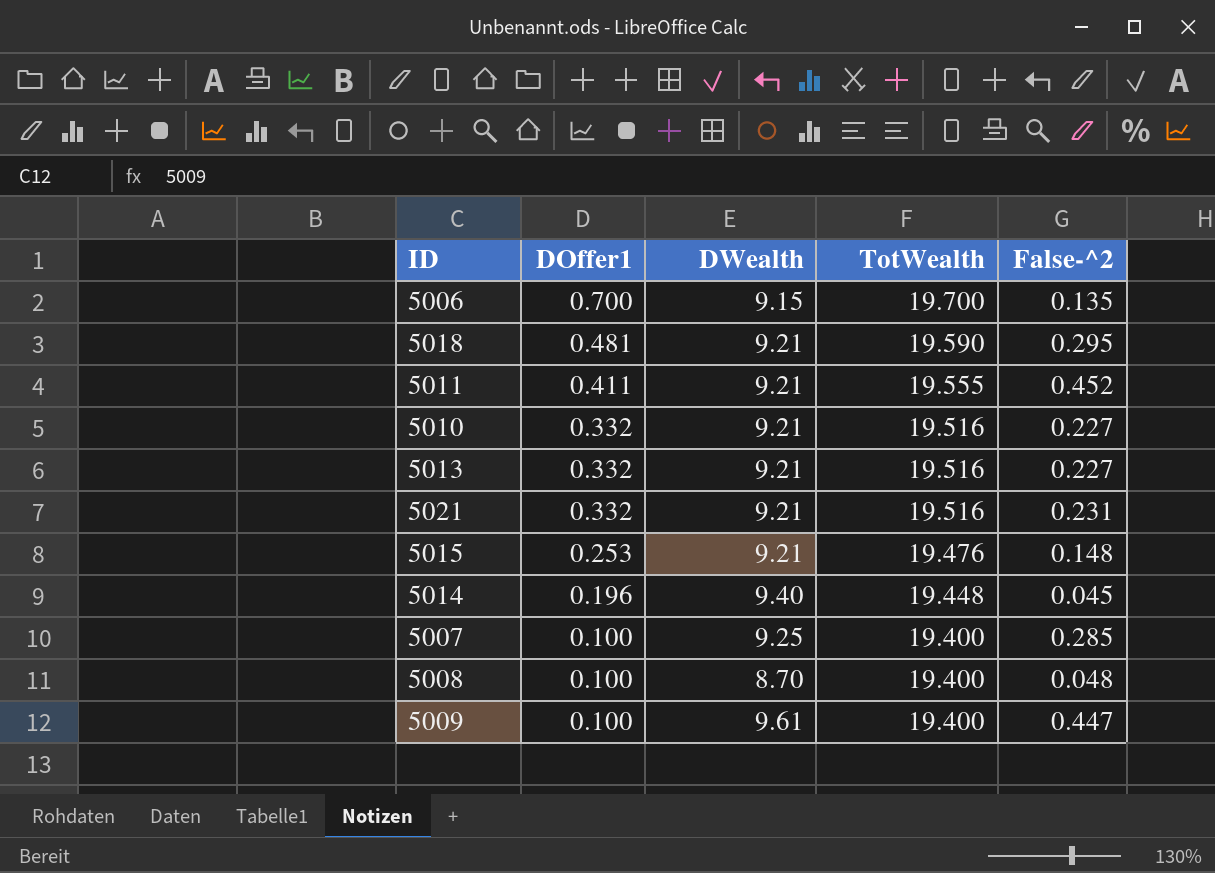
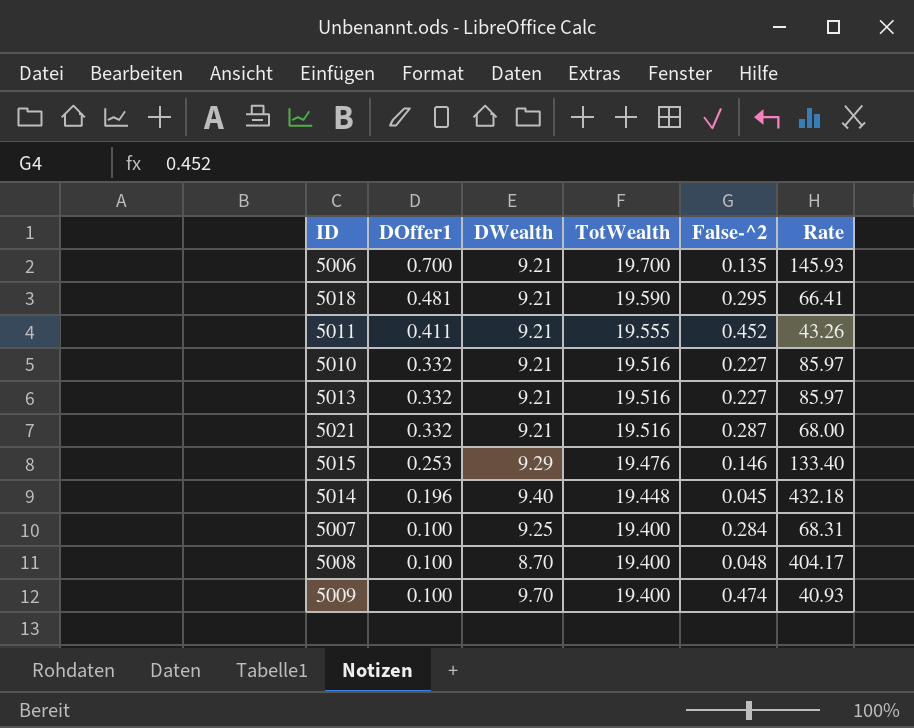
column Rate | formula: none -> [TotWealth] / [False-^2]
5006 | DWealth: 9.15 -> 9.21
5021 | False-^2: 0.231 -> 0.287
5015 | DWealth: 9.21 -> 9.29
5015 | False-^2: 0.148 -> 0.146
5007 | False-^2: 0.285 -> 0.284
5009 | DWealth: 9.61 -> 9.70
5009 | False-^2: 0.447 -> 0.474

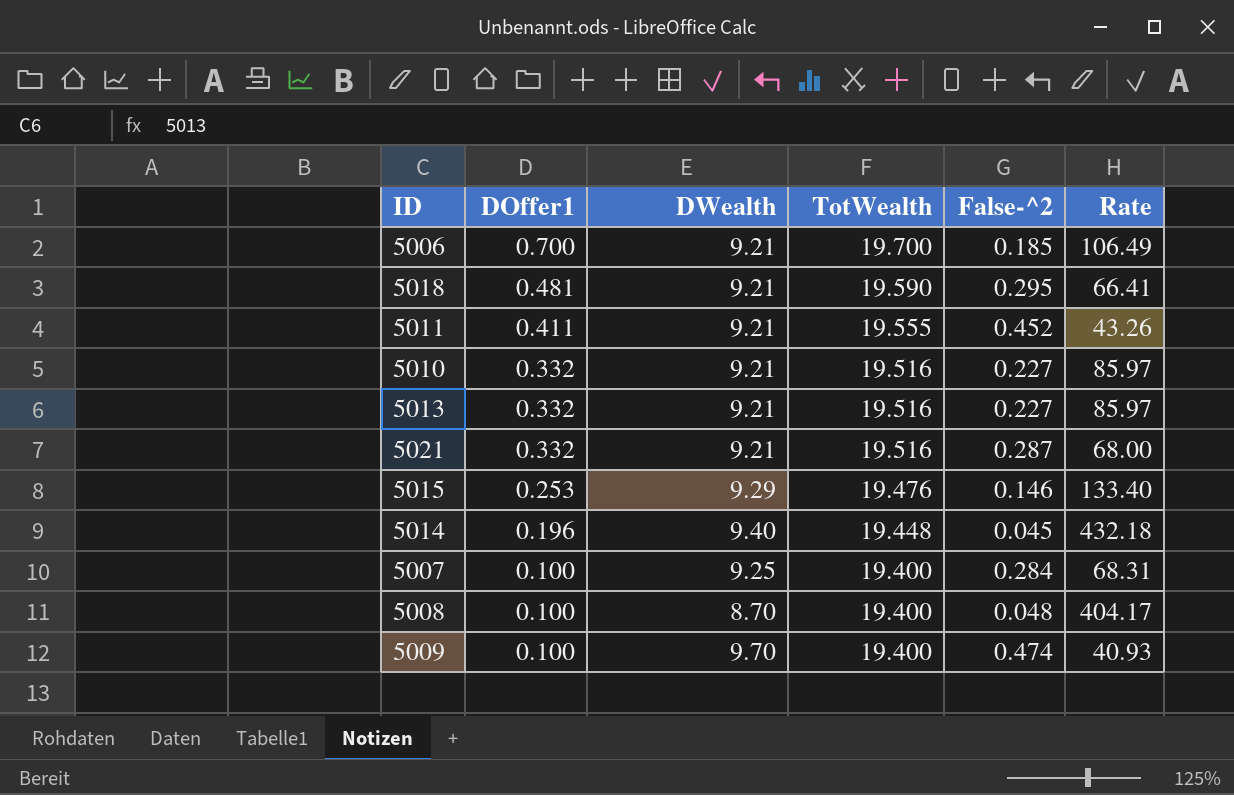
5006 | False-^2: 0.135 -> 0.185
5006 | Rate: 145.93 -> 106.49

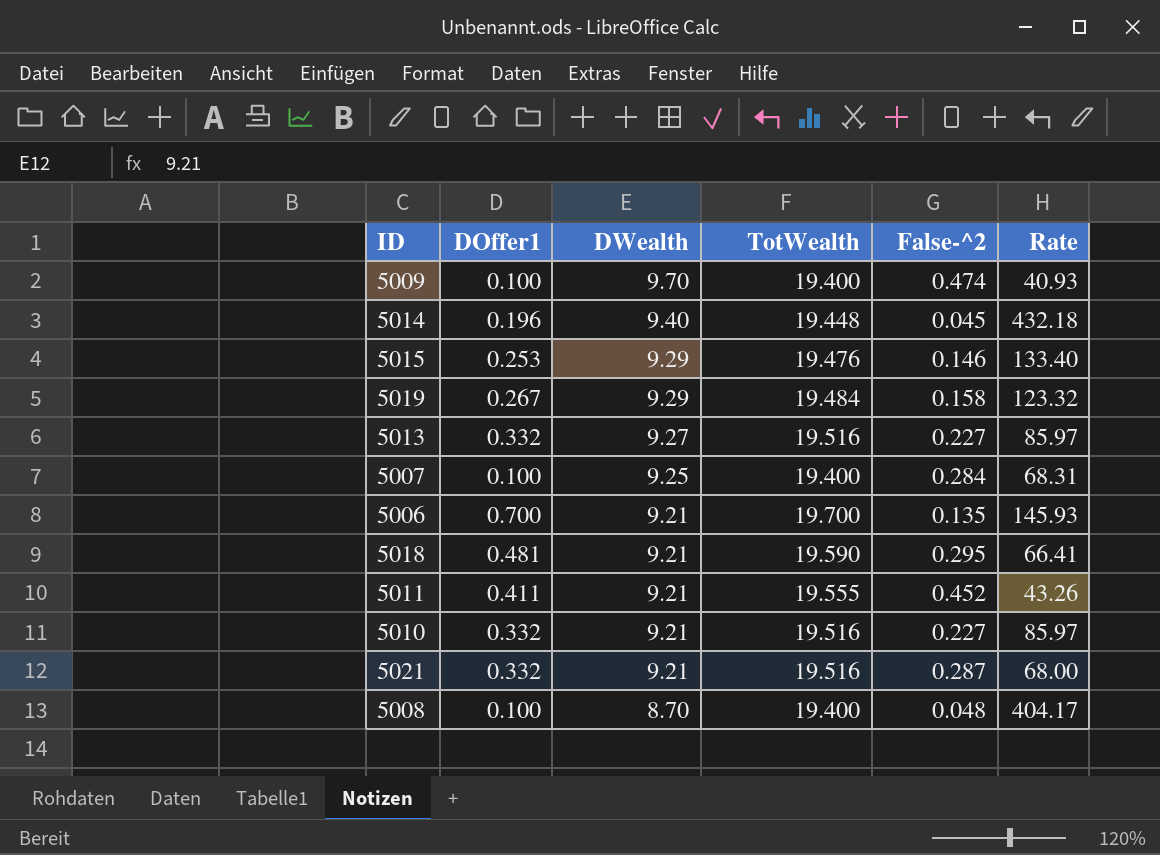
row order: DOffer1 descending -> DWealth descending
row 5019: none -> 0.267 | 9.29 | 19.484 | 0.158 | 123.32
5013 | DWealth: 9.21 -> 9.27
5006 | False-^2: 0.185 -> 0.135
5006 | Rate: 106.49 -> 145.93

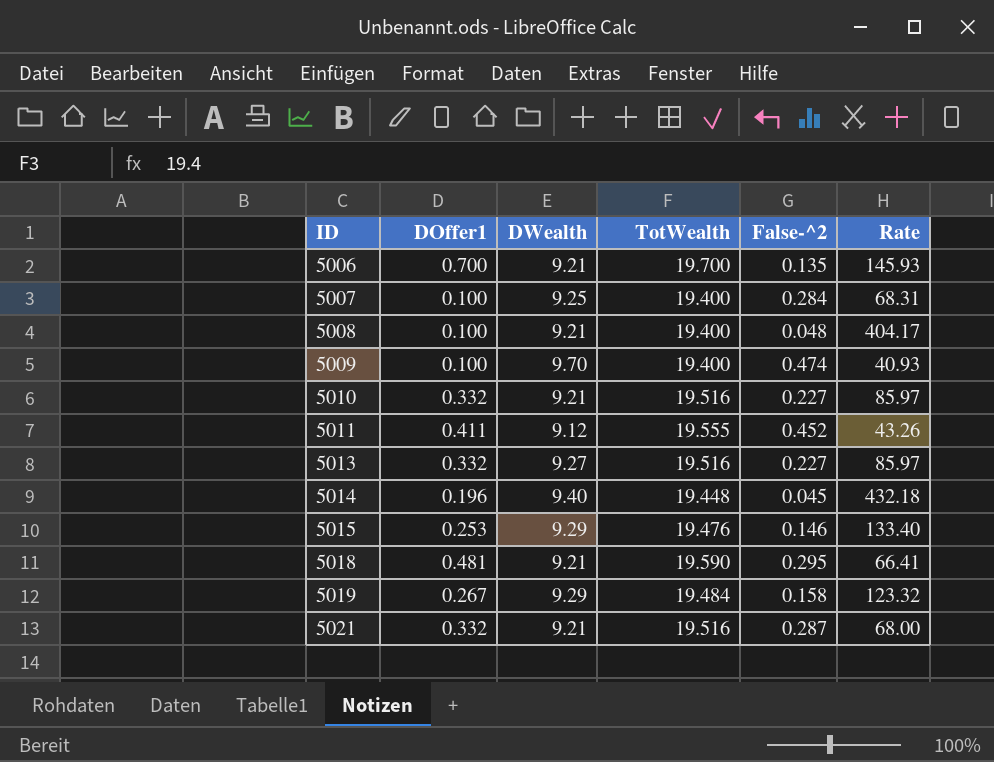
row order: DWealth descending -> ID ascending
5008 | DWealth: 8.70 -> 9.21
5011 | DWealth: 9.21 -> 9.12

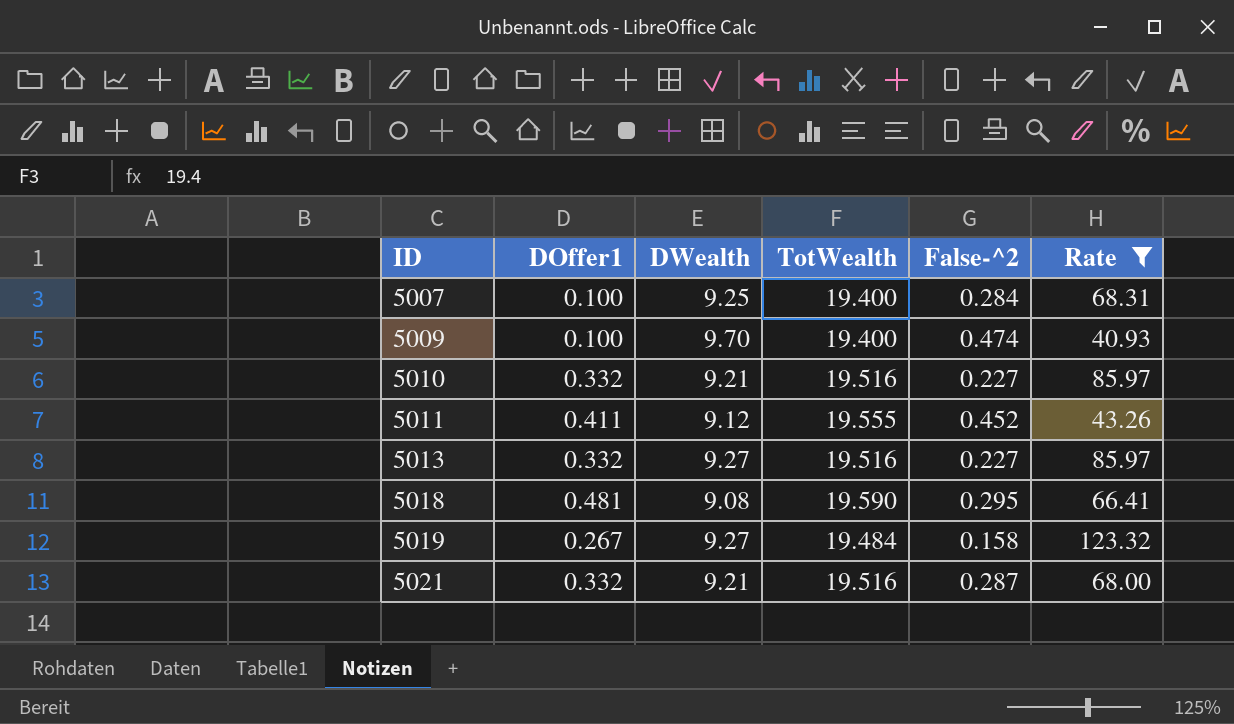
filter: none -> Rate <= 123.32
5018 | DWealth: 9.21 -> 9.08
5019 | DWealth: 9.29 -> 9.27

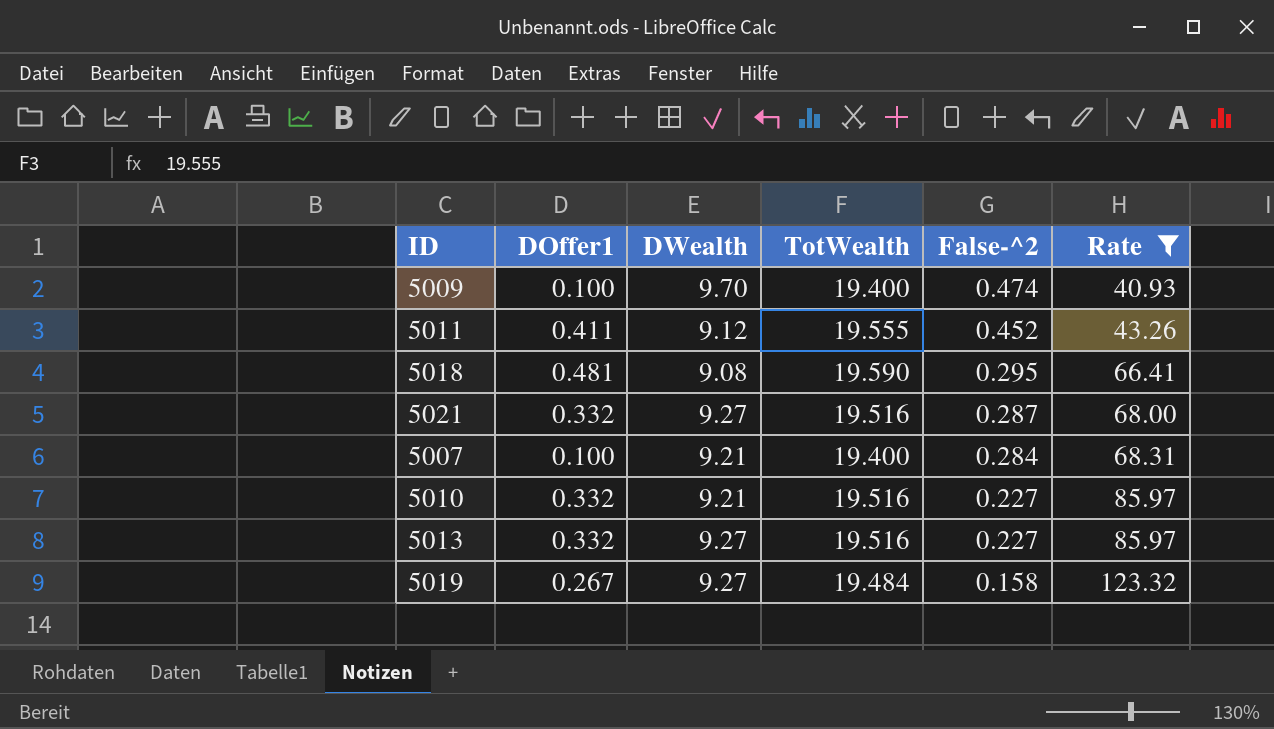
row order: ID ascending -> False-^2 descending
5021 | DWealth: 9.21 -> 9.27
5007 | DWealth: 9.25 -> 9.21

